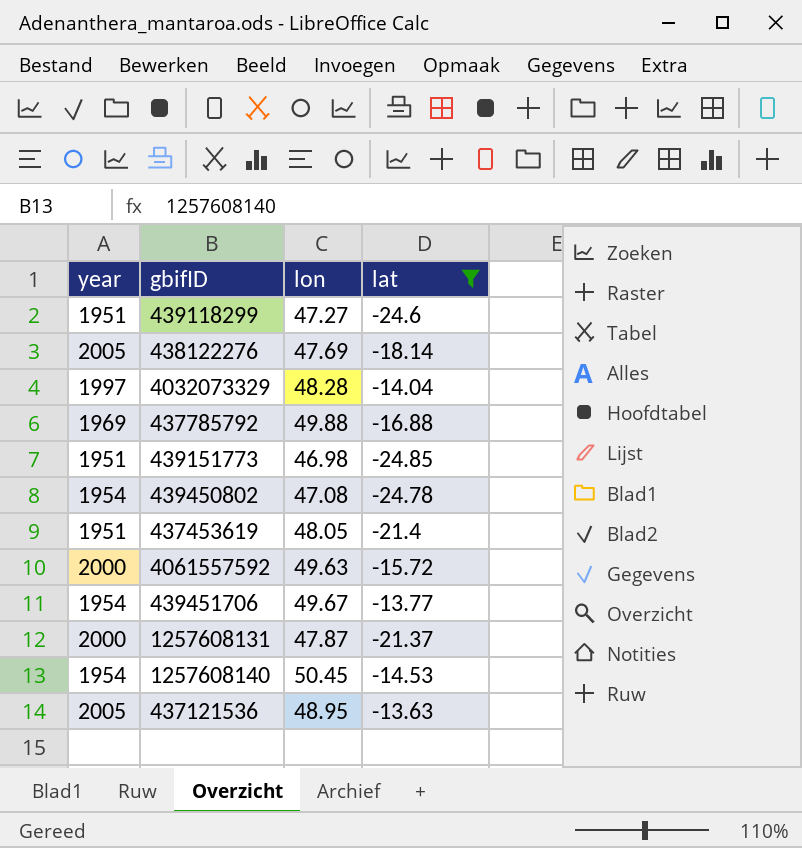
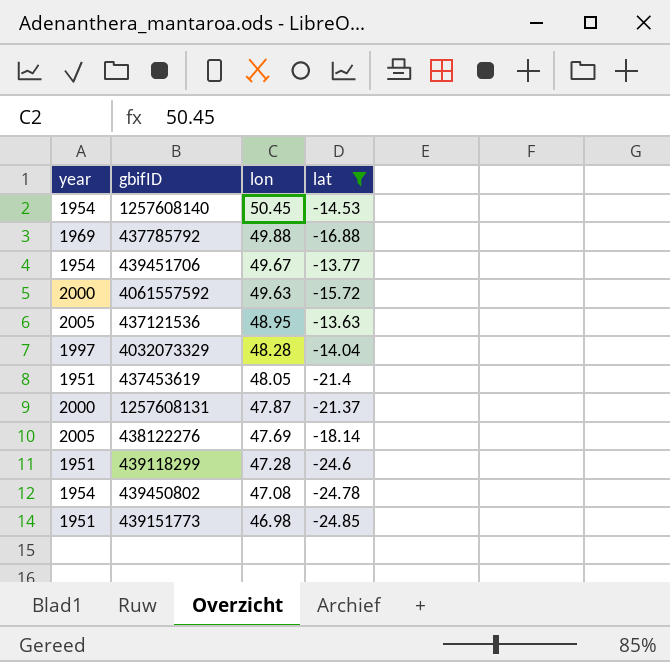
row order: none -> lon descending
439118299 | lon: 47.27 -> 47.28

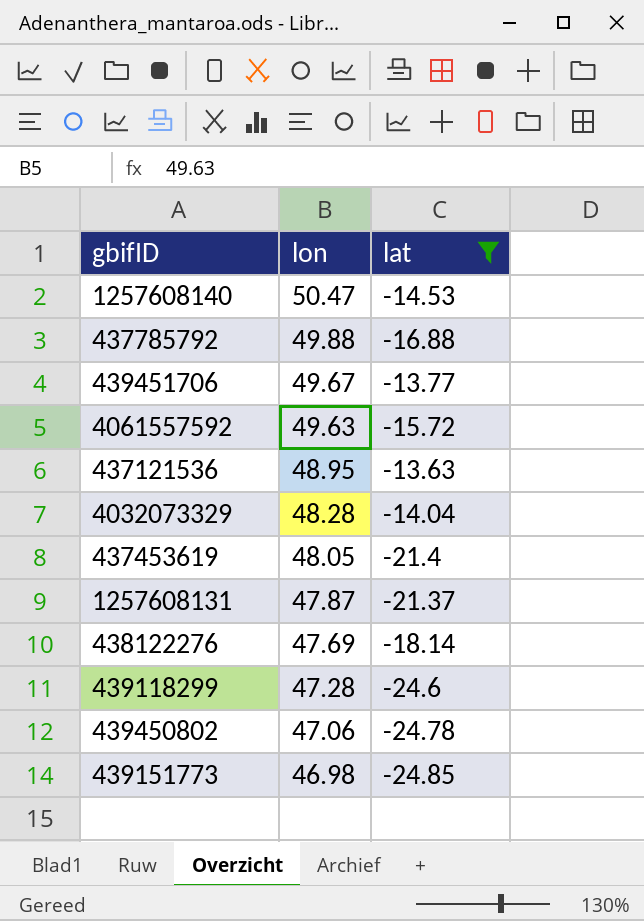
column year | position: 1 -> none
1257608140 | lon: 50.45 -> 50.47
439450802 | lon: 47.08 -> 47.06

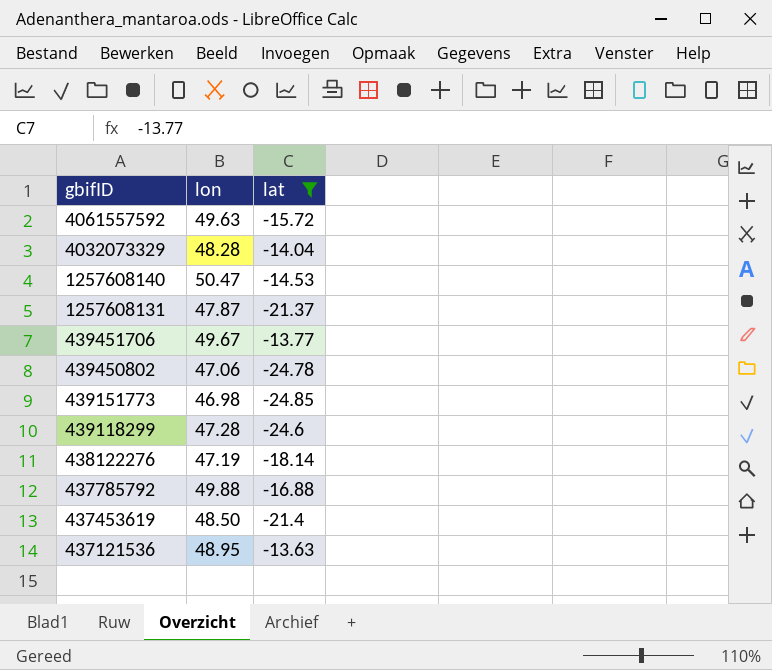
row order: lon descending -> gbifID descending
438122276 | lon: 47.69 -> 47.19
437453619 | lon: 48.05 -> 48.50

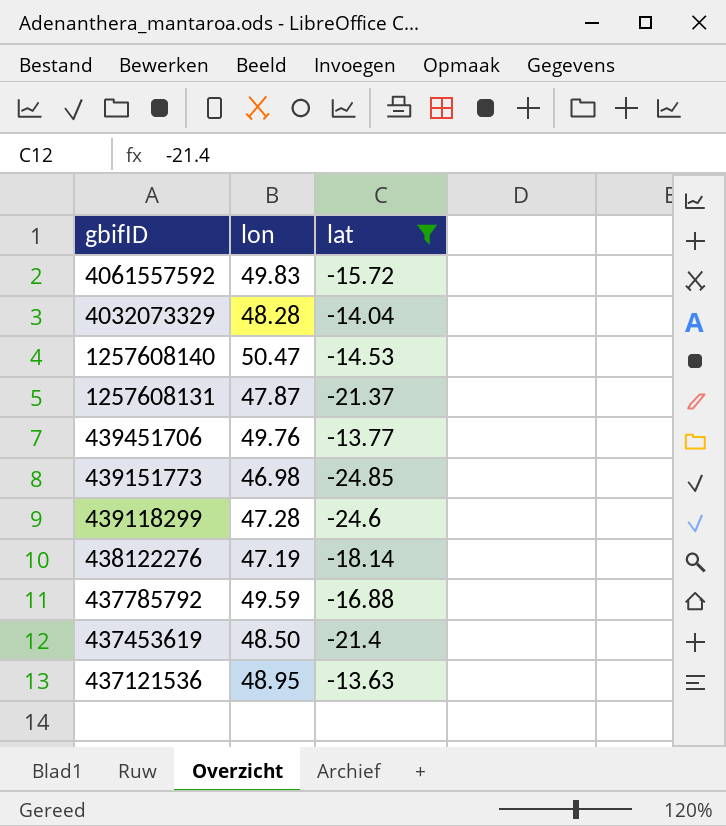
row 439450802: 47.06 | -24.78 -> none
4061557592 | lon: 49.63 -> 49.83
439451706 | lon: 49.67 -> 49.76
437785792 | lon: 49.88 -> 49.59

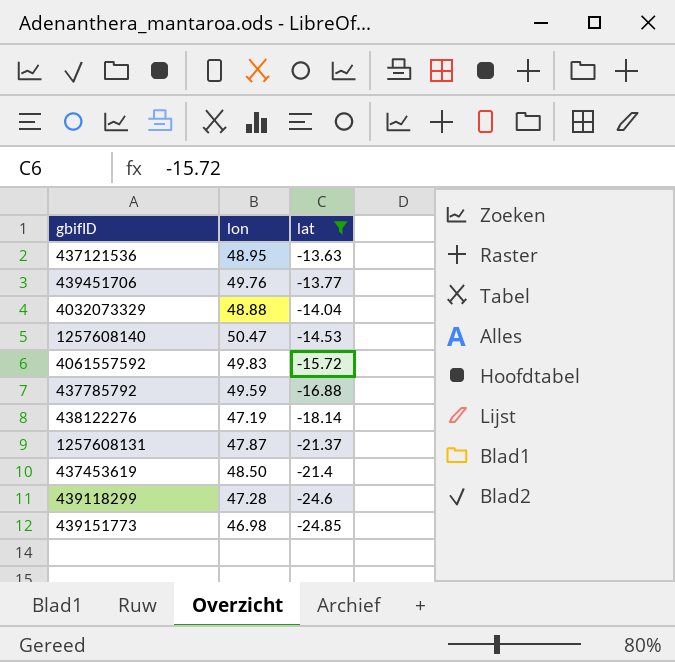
row order: gbifID descending -> lat descending
4032073329 | lon: 48.28 -> 48.88

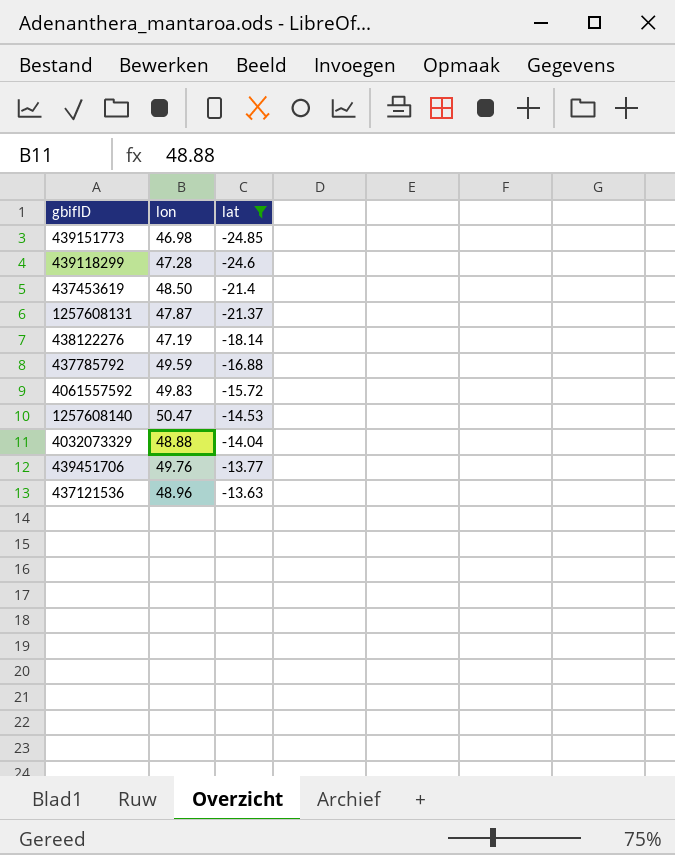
row order: lat descending -> lat ascending
437121536 | lon: 48.95 -> 48.96

